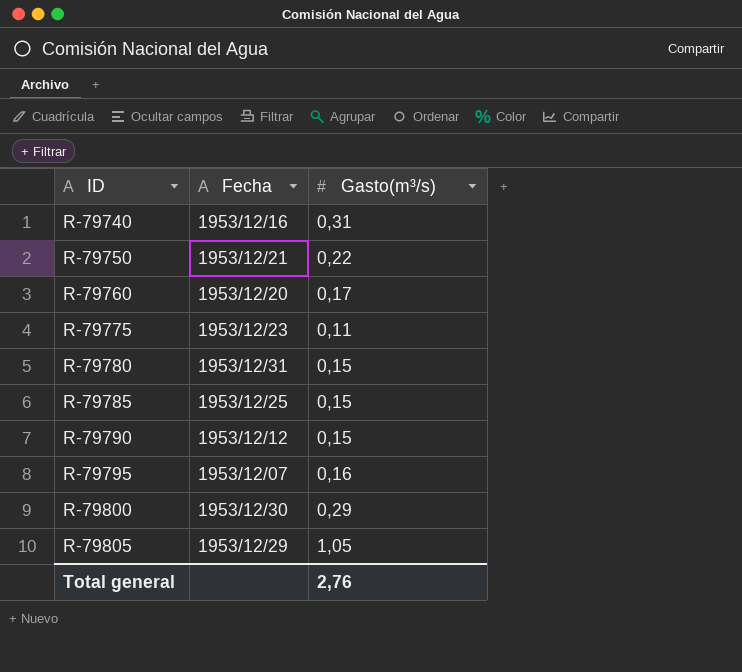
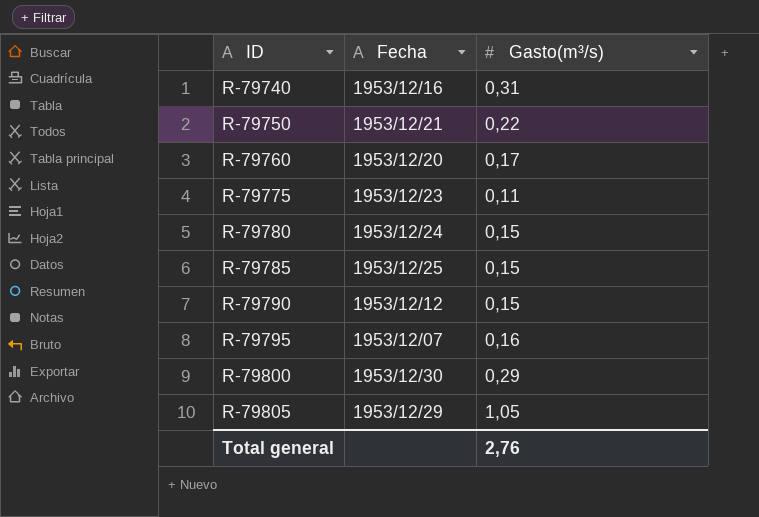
R-79780 | Fecha: 1953/12/31 -> 1953/12/24

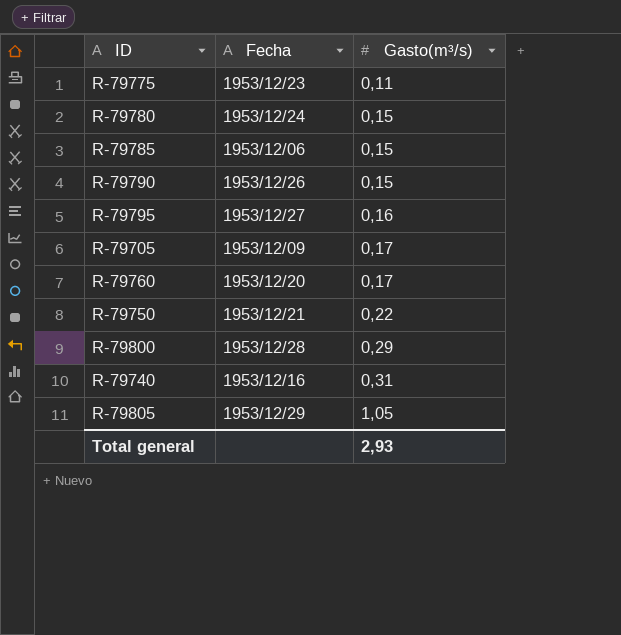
row order: ID ascending -> Gasto(m³/s) ascending
R-79785 | Fecha: 1953/12/25 -> 1953/12/06
R-79790 | Fecha: 1953/12/12 -> 1953/12/26
R-79795 | Fecha: 1953/12/07 -> 1953/12/27
row R-79705: none -> 1953/12/09 | 0,17
R-79800 | Fecha: 1953/12/30 -> 1953/12/28
Total general | Gasto(m³/s): 2,76 -> 2,93

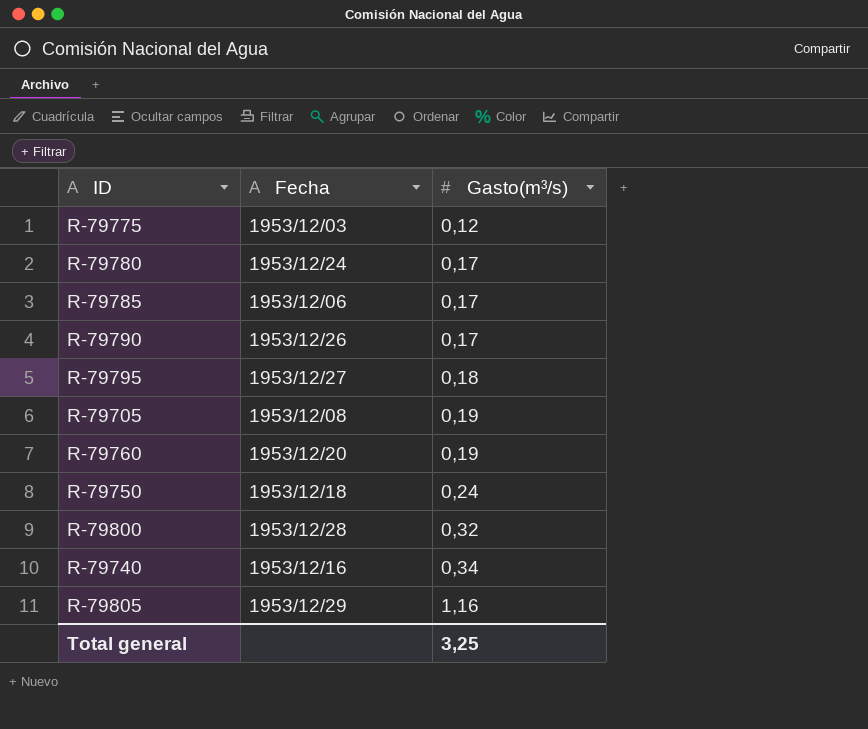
R-79775 | Fecha: 1953/12/23 -> 1953/12/03
R-79775 | Gasto(m³/s): 0,11 -> 0,12
R-79780 | Gasto(m³/s): 0,15 -> 0,17
R-79785 | Gasto(m³/s): 0,15 -> 0,17
R-79790 | Gasto(m³/s): 0,15 -> 0,17
R-79795 | Gasto(m³/s): 0,16 -> 0,18
R-79705 | Fecha: 1953/12/09 -> 1953/12/08
R-79705 | Gasto(m³/s): 0,17 -> 0,19
R-79760 | Gasto(m³/s): 0,17 -> 0,19
R-79750 | Fecha: 1953/12/21 -> 1953/12/18
R-79750 | Gasto(m³/s): 0,22 -> 0,24
R-79800 | Gasto(m³/s): 0,29 -> 0,32
R-79740 | Gasto(m³/s): 0,31 -> 0,34
R-79805 | Gasto(m³/s): 1,05 -> 1,16
Total general | Gasto(m³/s): 2,93 -> 3,25

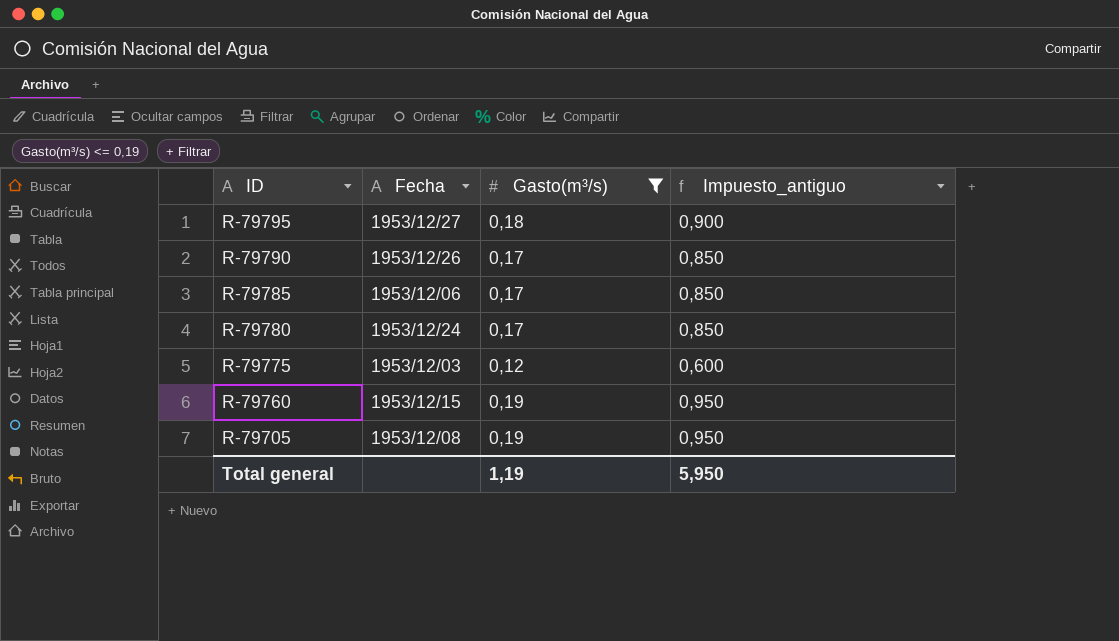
filter: none -> Gasto(m³/s) <= 0,19
row order: Gasto(m³/s) ascending -> ID descending
column Impuesto_antiguo | formula: none -> [Gasto(m³/s)] * 5
R-79760 | Fecha: 1953/12/20 -> 1953/12/15
Total general | Gasto(m³/s): 3,25 -> 1,19

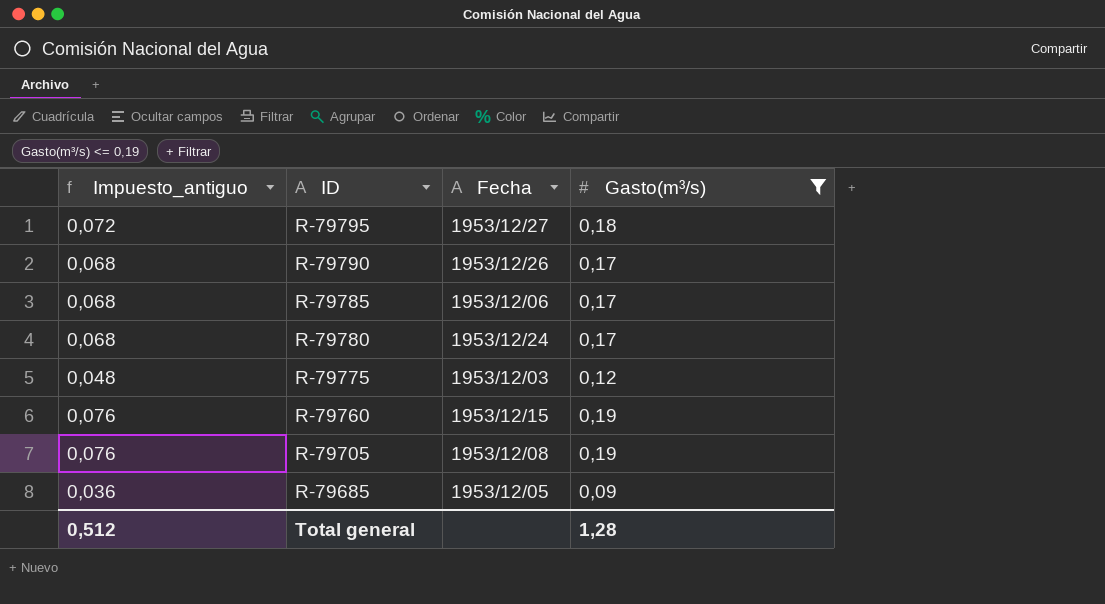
column Impuesto_antiguo | formula: [Gasto(m³/s)] * 5 -> [Gasto(m³/s)] * 0,4
column Impuesto_antiguo | position: 4 -> 1
row R-79685: none -> 0,036 | 1953/12/05 | 0,09
Total general | Impuesto_antiguo: 5,950 -> 0,512
Total general | Gasto(m³/s): 1,19 -> 1,28

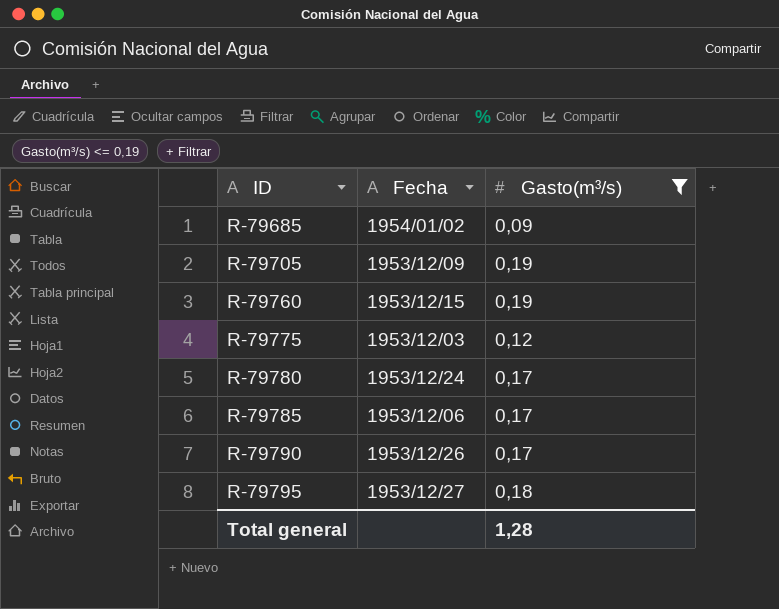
row order: ID descending -> ID ascending
column Impuesto_antiguo | formula: [Gasto(m³/s)] * 0,4 -> none
R-79685 | Fecha: 1953/12/05 -> 1954/01/02
R-79705 | Fecha: 1953/12/08 -> 1953/12/09

